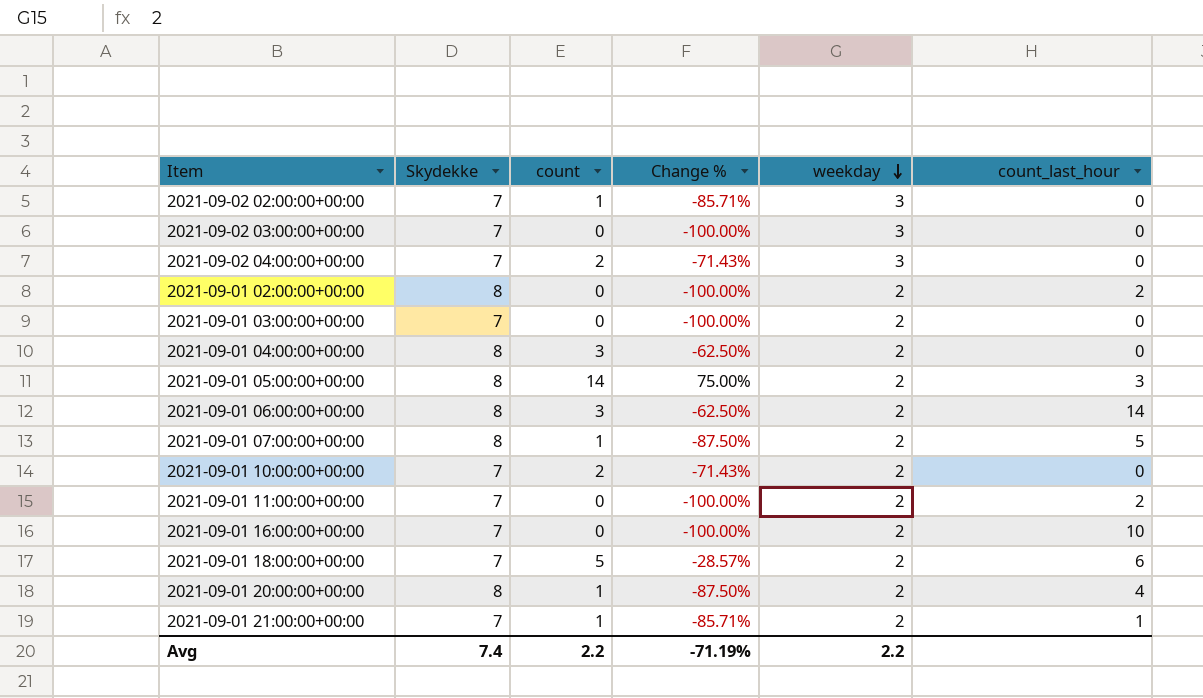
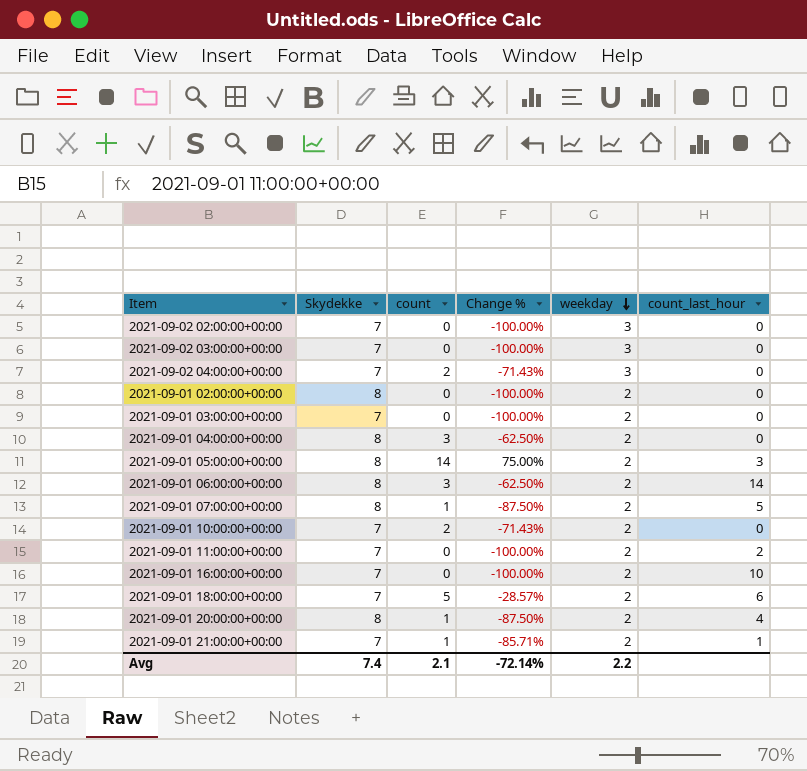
2021-09-02 02:00:00+00:00 | count: 1 -> 0
2021-09-02 02:00:00+00:00 | Change %: -85.71% -> -100.00%
2021-09-01 02:00:00+00:00 | count_last_hour: 2 -> 0
Avg | count: 2.2 -> 2.1
Avg | Change %: -71.19% -> -72.14%

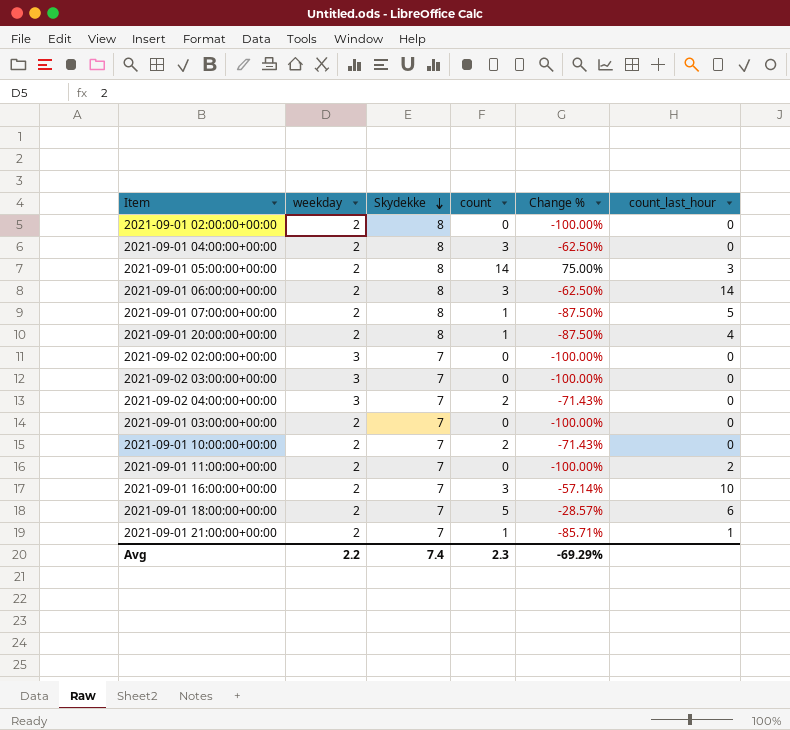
row order: weekday descending -> Skydekke descending
column weekday | position: 5 -> 2
2021-09-01 16:00:00+00:00 | count: 0 -> 3
2021-09-01 16:00:00+00:00 | Change %: -100.00% -> -57.14%
Avg | count: 2.1 -> 2.3
Avg | Change %: -72.14% -> -69.29%

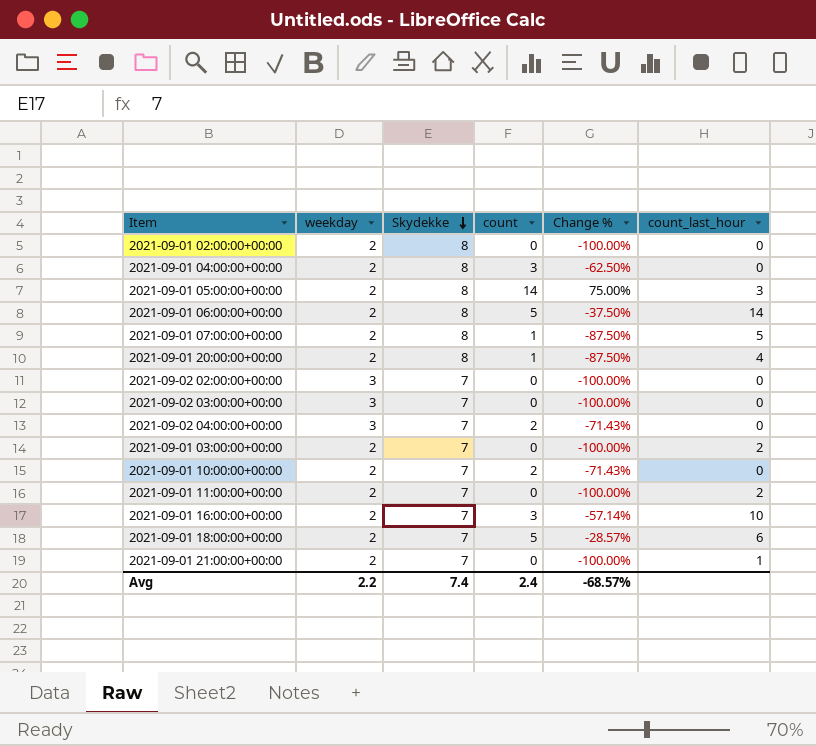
2021-09-01 06:00:00+00:00 | count: 3 -> 5
2021-09-01 06:00:00+00:00 | Change %: -62.50% -> -37.50%
2021-09-01 03:00:00+00:00 | count_last_hour: 0 -> 2
2021-09-01 21:00:00+00:00 | count: 1 -> 0
2021-09-01 21:00:00+00:00 | Change %: -85.71% -> -100.00%
Avg | count: 2.3 -> 2.4
Avg | Change %: -69.29% -> -68.57%

